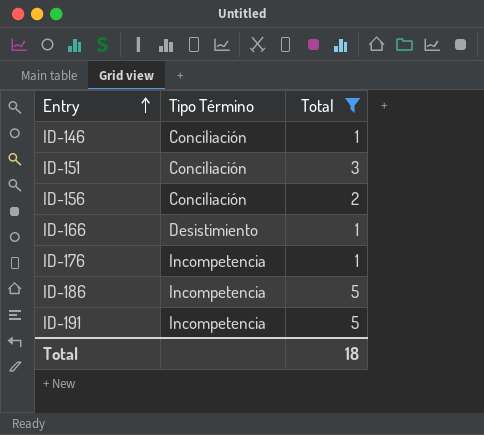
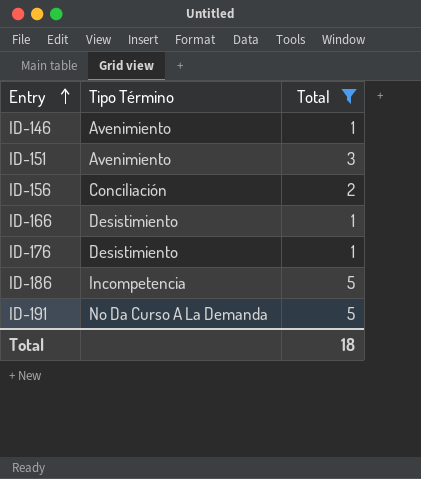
ID-146 | Tipo Término: Conciliación -> Avenimiento
ID-151 | Tipo Término: Conciliación -> Avenimiento
ID-176 | Tipo Término: Incompetencia -> Desistimiento
ID-191 | Tipo Término: Incompetencia -> No Da Curso A La Demanda

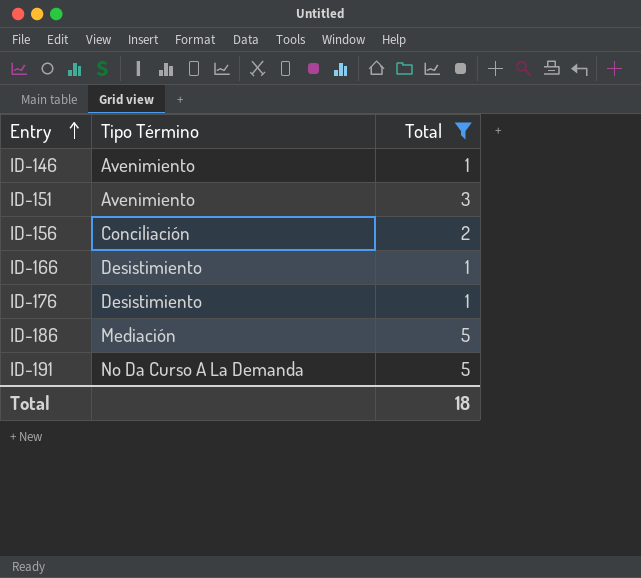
ID-186 | Tipo Término: Incompetencia -> Mediación

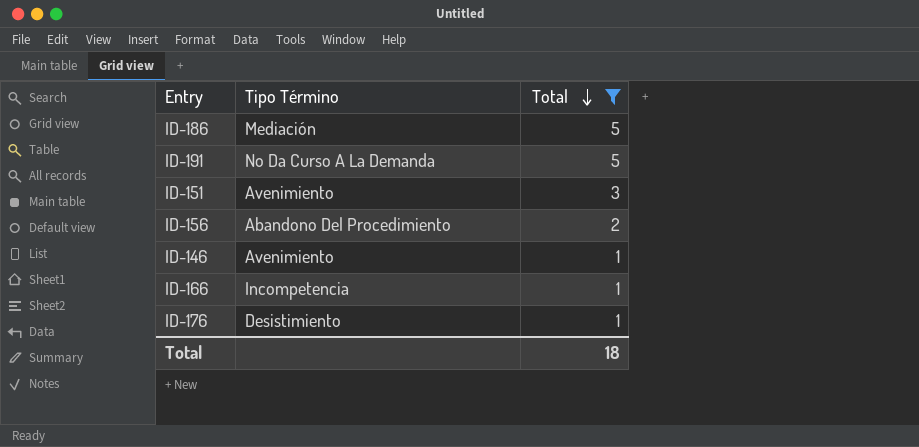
row order: Entry ascending -> Total descending
ID-156 | Tipo Término: Conciliación -> Abandono Del Procedimiento
ID-166 | Tipo Término: Desistimiento -> Incompetencia

